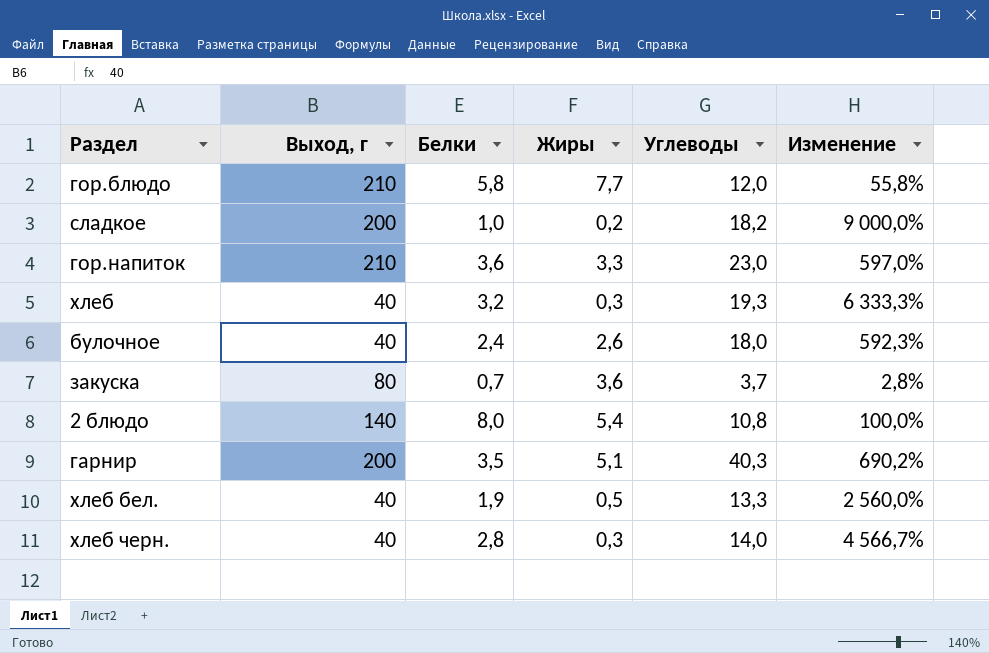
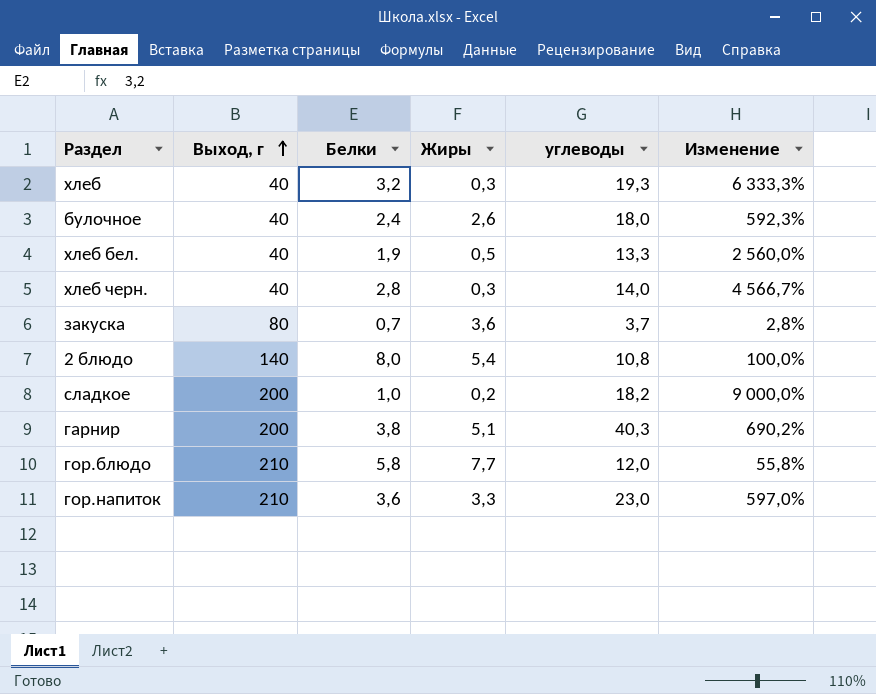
row order: none -> Выход, г ascending
column name: Углеводы -> углеводы
гарнир | Белки: 3,5 -> 3,8

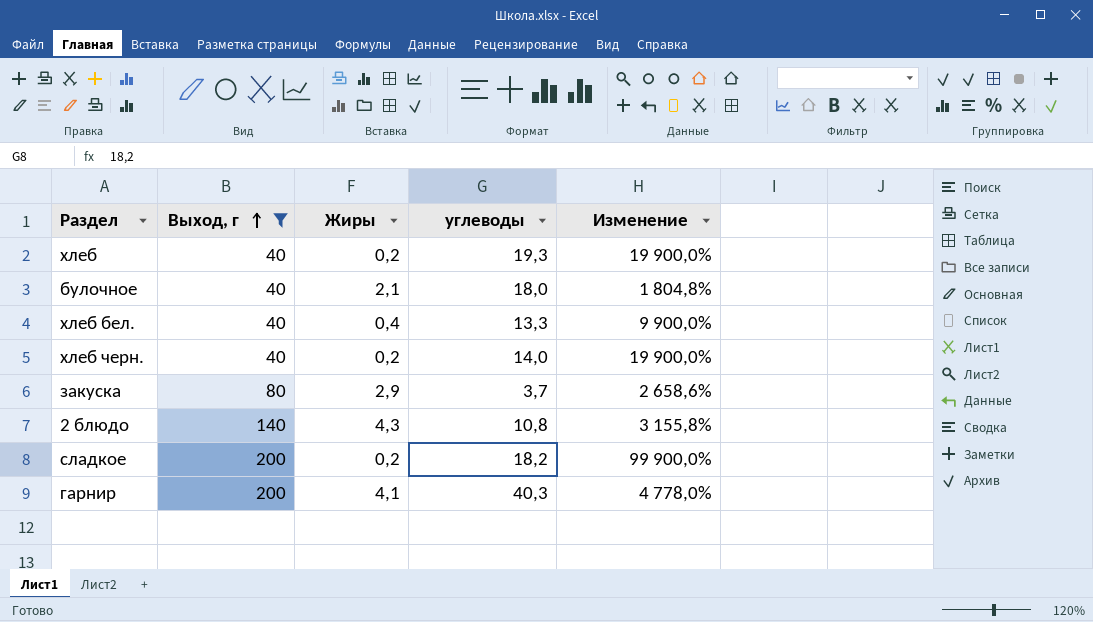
filter: none -> Выход, г != 210
column Белки | position: 3 -> none
column Изменение | formula: ([углеводы] - [Жиры]) / [Жиры] -> ([Выход, г] - [Жиры]) / [Жиры]
хлеб | Жиры: 0,3 -> 0,2
булочное | Жиры: 2,6 -> 2,1
хлеб бел. | Жиры: 0,5 -> 0,4
хлеб черн. | Жиры: 0,3 -> 0,2
закуска | Жиры: 3,6 -> 2,9
2 блюдо | Жиры: 5,4 -> 4,3
гарнир | Жиры: 5,1 -> 4,1

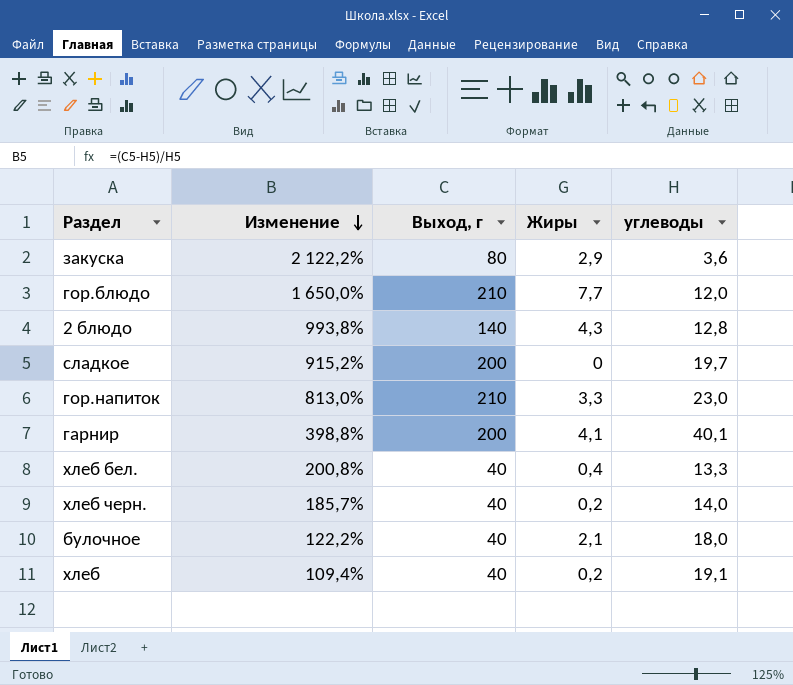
filter: Выход, г != 210 -> none
row order: Выход, г ascending -> Изменение descending
column Изменение | formula: ([Выход, г] - [Жиры]) / [Жиры] -> ([Выход, г] - [углеводы]) / [углеводы]
column Изменение | position: 5 -> 2
закуска | углеводы: 3,7 -> 3,6
2 блюдо | углеводы: 10,8 -> 12,8
сладкое | Жиры: 0,2 -> 0
сладкое | углеводы: 18,2 -> 19,7
гарнир | углеводы: 40,3 -> 40,1
хлеб | углеводы: 19,3 -> 19,1

